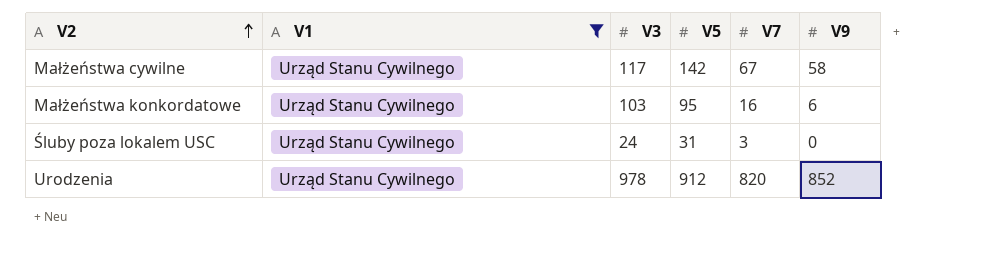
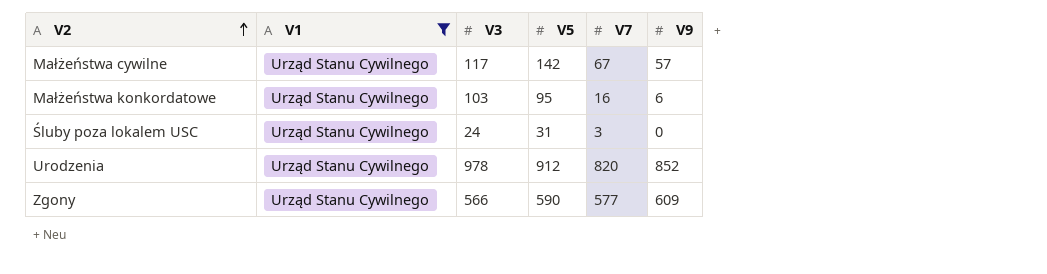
Małżeństwa cywilne | V9: 58 -> 57
row Zgony: none -> Urząd Stanu Cywilnego | 566 | 590 | 577 | 609

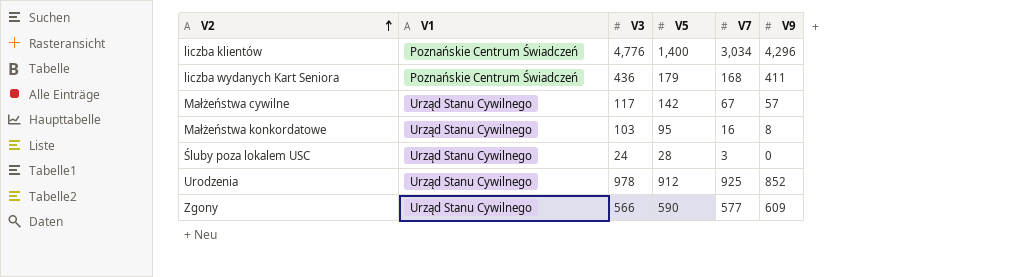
filter: V1 = Urząd Stanu Cywilnego -> none
Małżeństwa konkordatowe | V9: 6 -> 8
Śluby poza lokalem USC | V5: 31 -> 28
Urodzenia | V7: 820 -> 925

